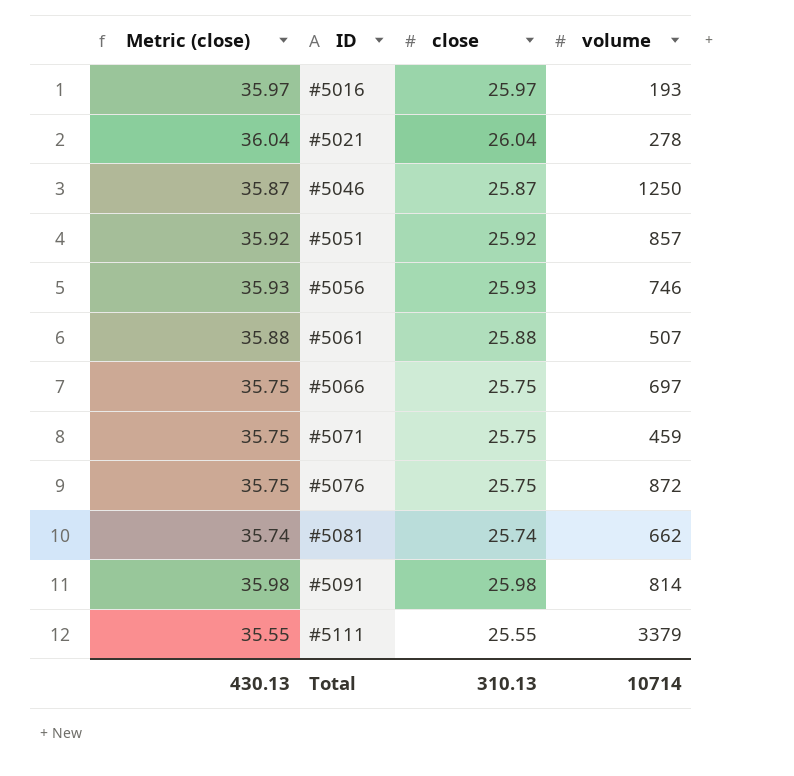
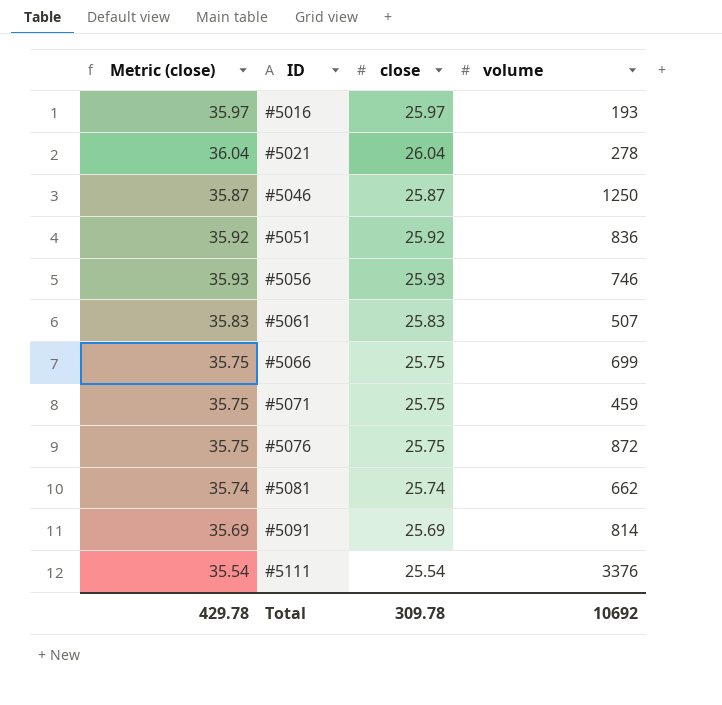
#5051 | volume: 857 -> 836
#5061 | Metric (close): 35.88 -> 35.83
#5061 | close: 25.88 -> 25.83
#5066 | volume: 697 -> 699
#5091 | Metric (close): 35.98 -> 35.69
#5091 | close: 25.98 -> 25.69
#5111 | Metric (close): 35.55 -> 35.54
#5111 | close: 25.55 -> 25.54
#5111 | volume: 3379 -> 3376
Total | Metric (close): 430.13 -> 429.78
Total | close: 310.13 -> 309.78
Total | volume: 10714 -> 10692

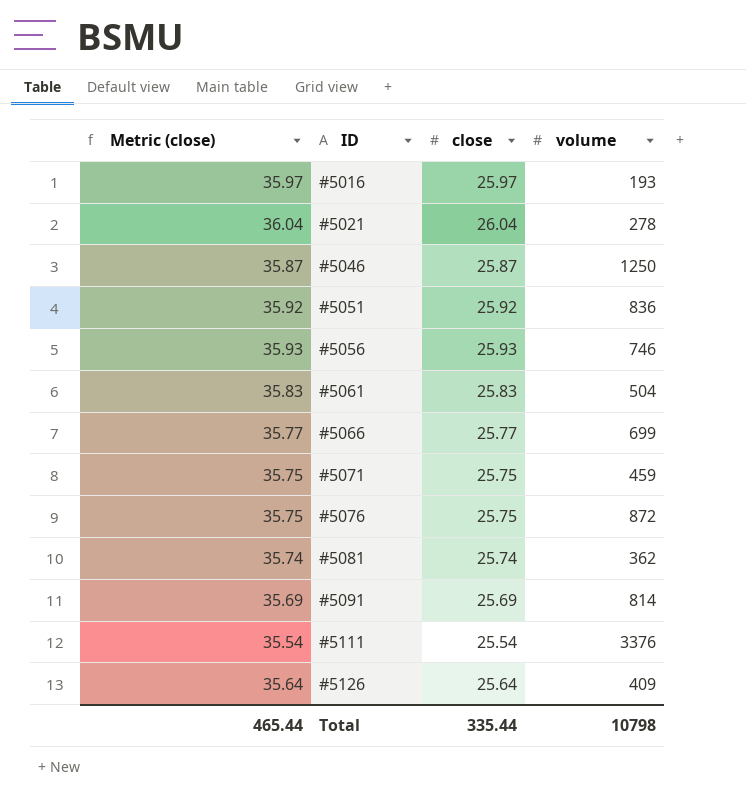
#5061 | volume: 507 -> 504
#5066 | Metric (close): 35.75 -> 35.77
#5066 | close: 25.75 -> 25.77
#5081 | volume: 662 -> 362
row #5126: none -> 35.64 | 25.64 | 409
Total | Metric (close): 429.78 -> 465.44
Total | close: 309.78 -> 335.44
Total | volume: 10692 -> 10798

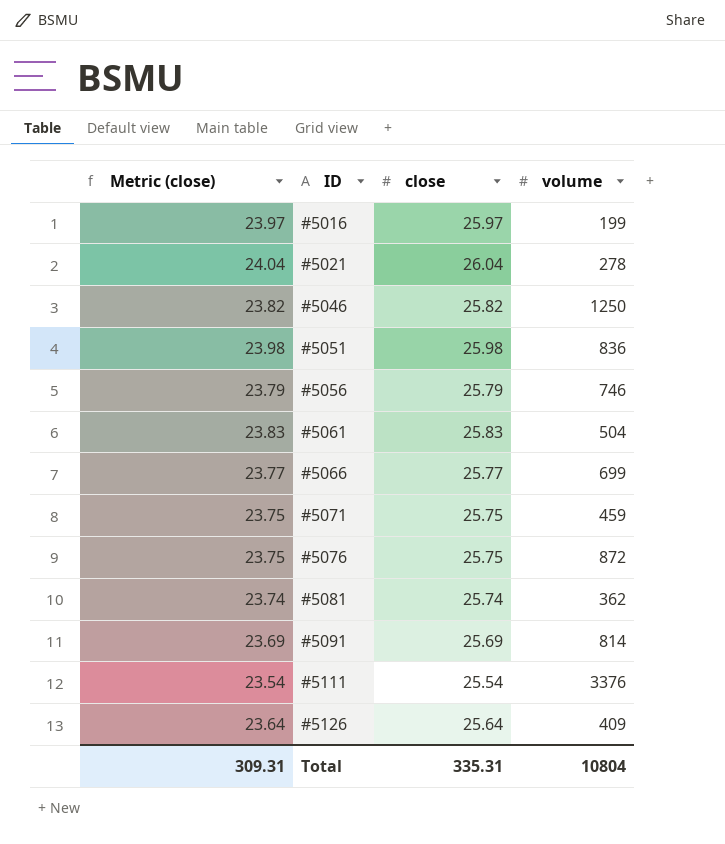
column Metric (close) | formula: [close] + 10 -> [close] - 2
#5016 | volume: 193 -> 199
#5046 | close: 25.87 -> 25.82
#5051 | close: 25.92 -> 25.98
#5056 | close: 25.93 -> 25.79
Total | Metric (close): 465.44 -> 309.31
Total | close: 335.44 -> 335.31
Total | volume: 10798 -> 10804

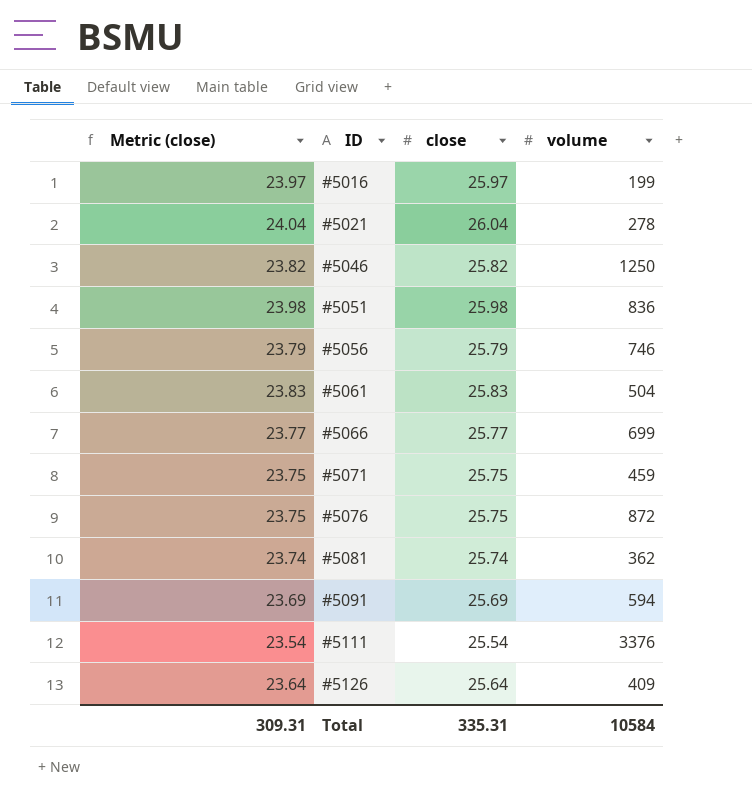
#5091 | volume: 814 -> 594
Total | volume: 10804 -> 10584

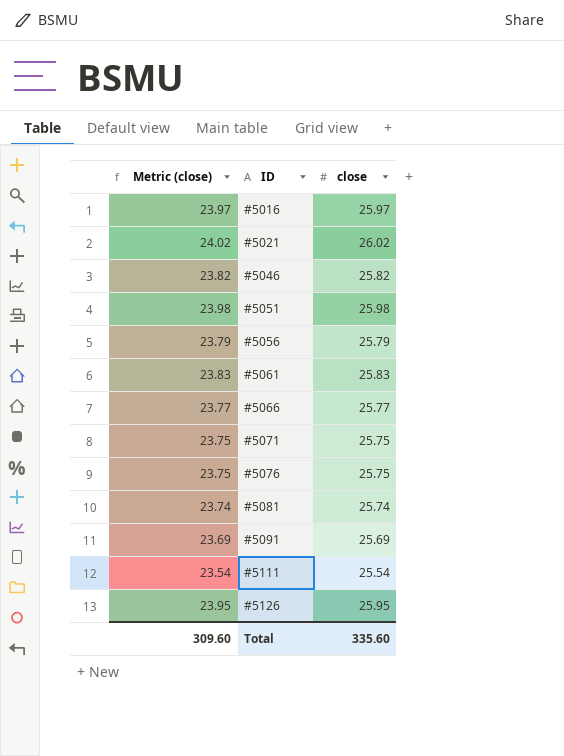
column volume | position: 4 -> none
#5021 | Metric (close): 24.04 -> 24.02
#5021 | close: 26.04 -> 26.02
#5126 | Metric (close): 23.64 -> 23.95
#5126 | close: 25.64 -> 25.95
Total | Metric (close): 309.31 -> 309.60
Total | close: 335.31 -> 335.60

